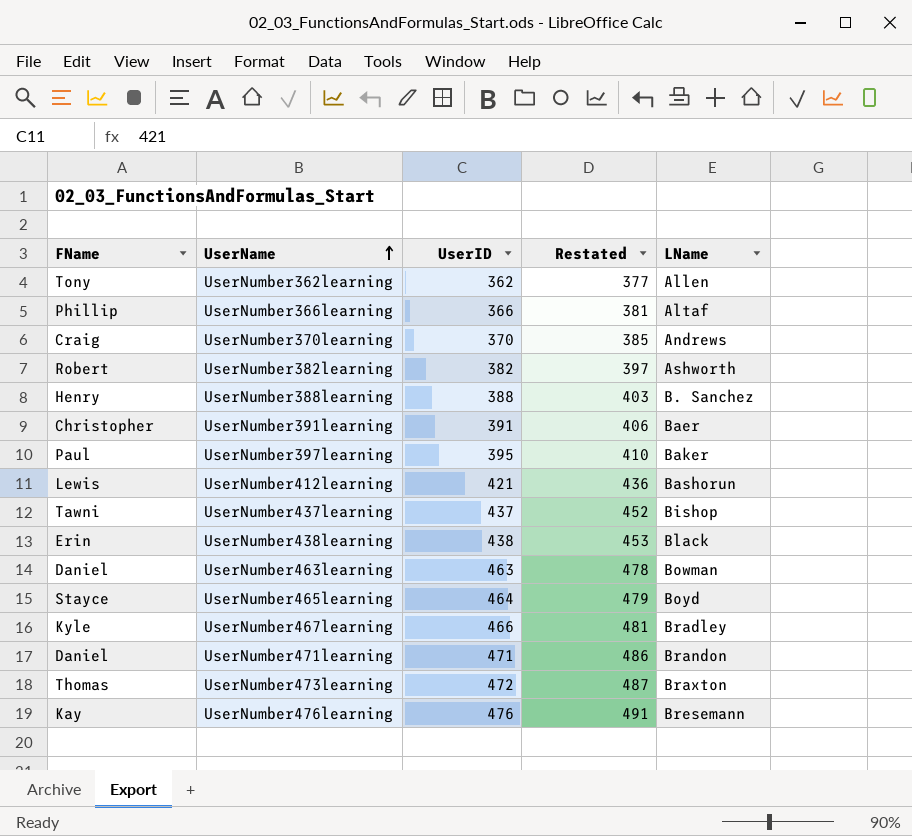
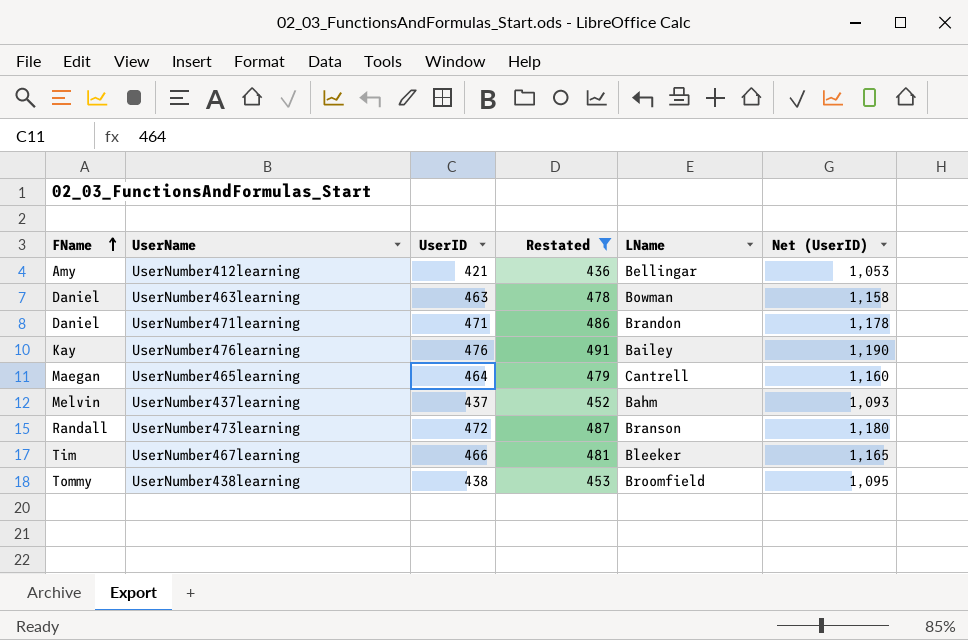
filter: none -> Restated >= 436
row order: UserName ascending -> FName ascending
column Net (UserID) | formula: none -> [UserID] * 2.5
UserNumber412learning | FName: Lewis -> Amy
UserNumber412learning | LName: Bashorun -> Bellingar
UserNumber476learning | LName: Bresemann -> Bailey
UserNumber465learning | FName: Stayce -> Maegan
UserNumber465learning | LName: Boyd -> Cantrell
UserNumber437learning | FName: Tawni -> Melvin
UserNumber437learning | LName: Bishop -> Bahm
UserNumber473learning | FName: Thomas -> Randall
UserNumber473learning | LName: Braxton -> Branson
UserNumber467learning | FName: Kyle -> Tim
UserNumber467learning | LName: Bradley -> Bleeker
UserNumber438learning | FName: Erin -> Tommy
UserNumber438learning | LName: Black -> Broomfield

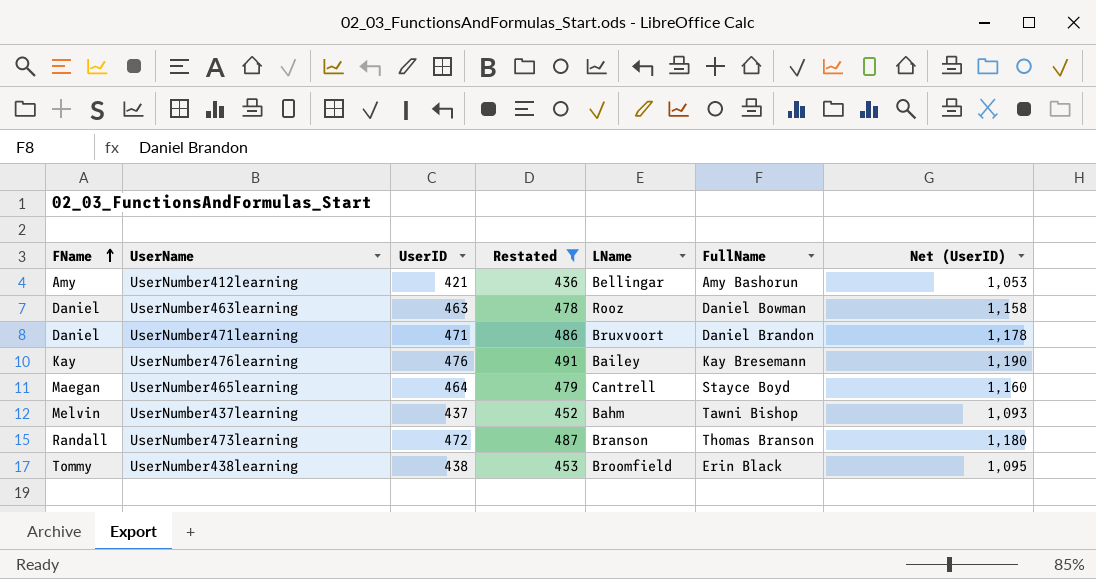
column FullName | position: none -> 6
row UserNumber467learning: Tim | 466 | 481 | Bleeker | 1,165 -> none
UserNumber463learning | LName: Bowman -> Rooz
UserNumber471learning | LName: Brandon -> Bruxvoort

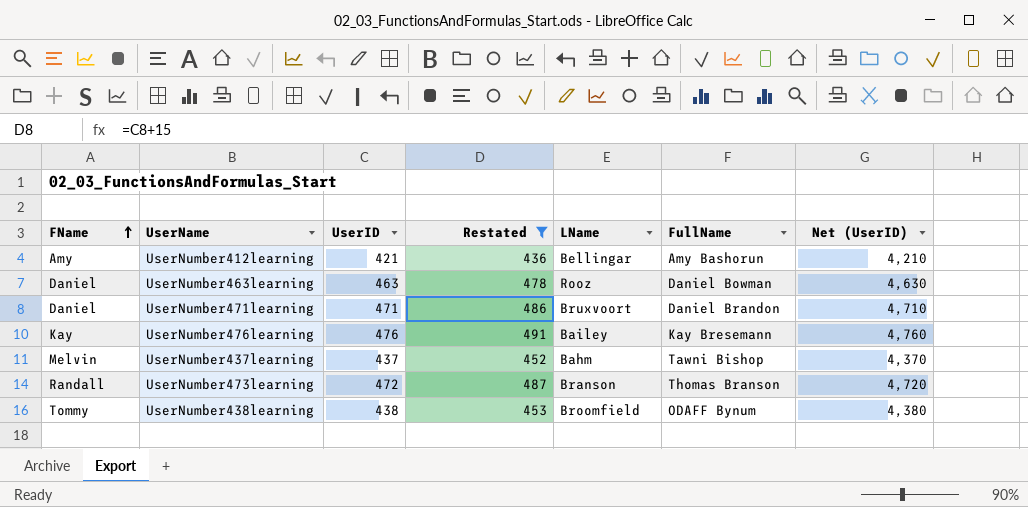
column Net (UserID) | formula: [UserID] * 2.5 -> [UserID] * 10
row UserNumber465learning: Maegan | 464 | 479 | Cantrell | Stayce Boyd | 1,160 -> none
UserNumber438learning | FullName: Erin Black -> ODAFF Bynum

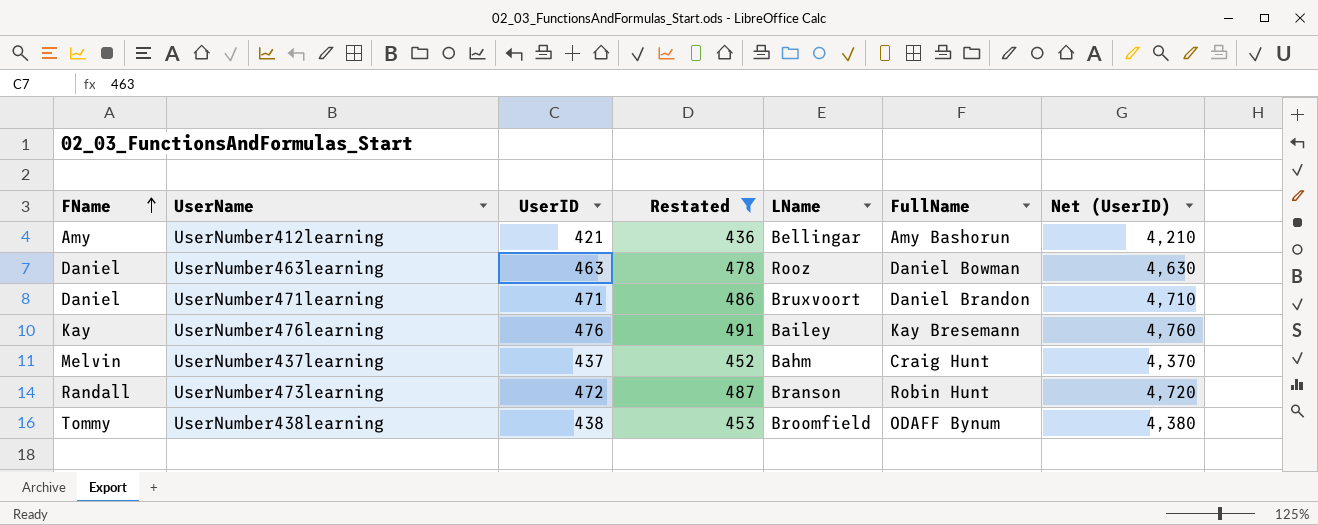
UserNumber437learning | FullName: Tawni Bishop -> Craig Hunt
UserNumber473learning | FullName: Thomas Branson -> Robin Hunt

